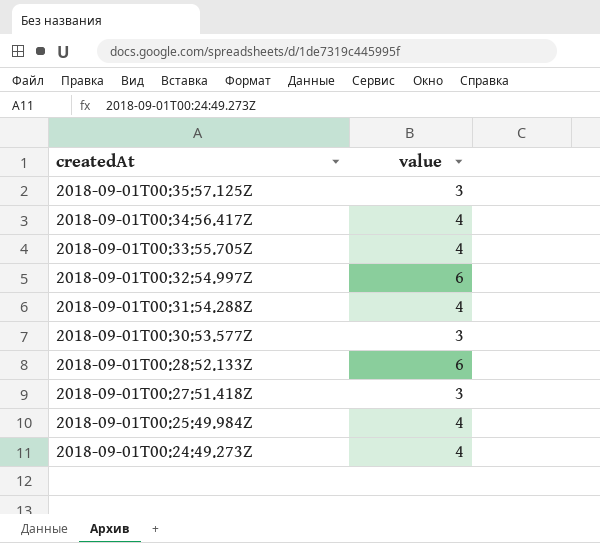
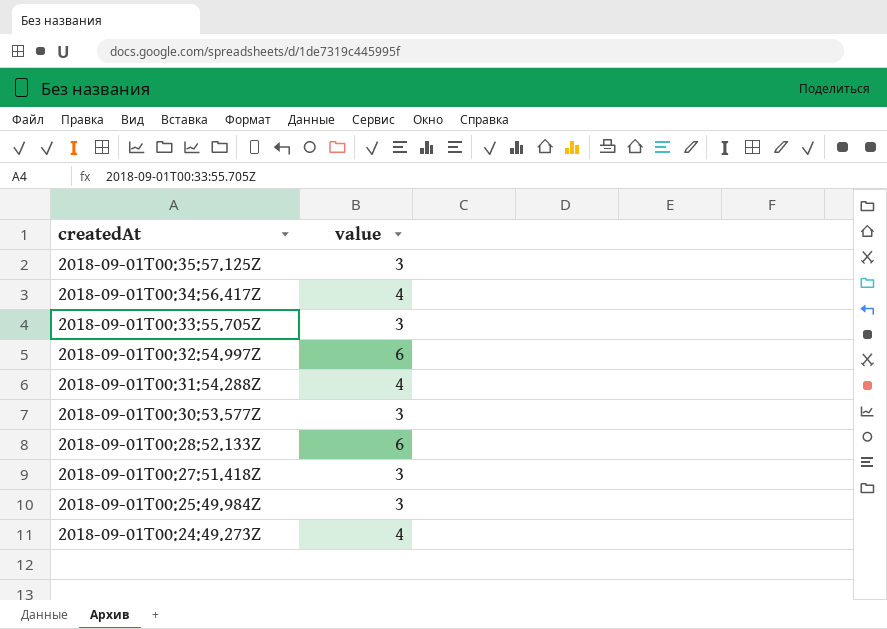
2018-09-01T00:33:55.705Z | value: 4 -> 3
2018-09-01T00:25:49.984Z | value: 4 -> 3

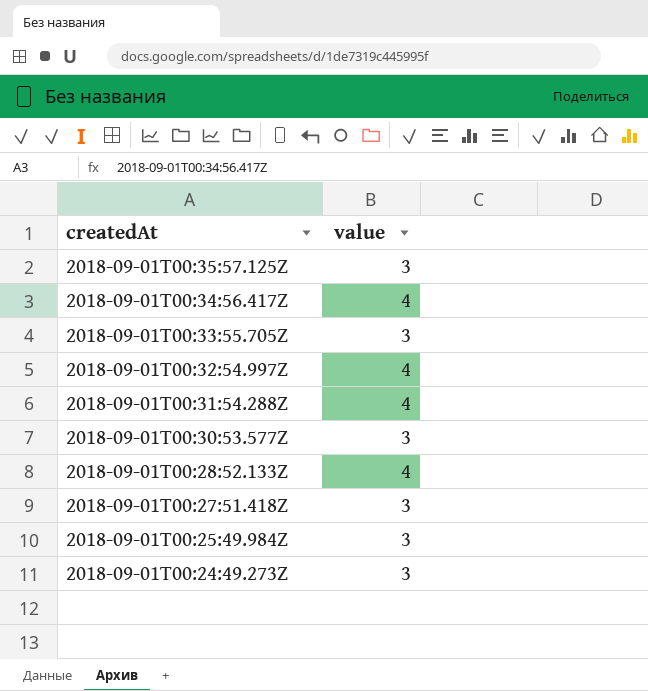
2018-09-01T00:32:54.997Z | value: 6 -> 4
2018-09-01T00:28:52.133Z | value: 6 -> 4
2018-09-01T00:24:49.273Z | value: 4 -> 3

